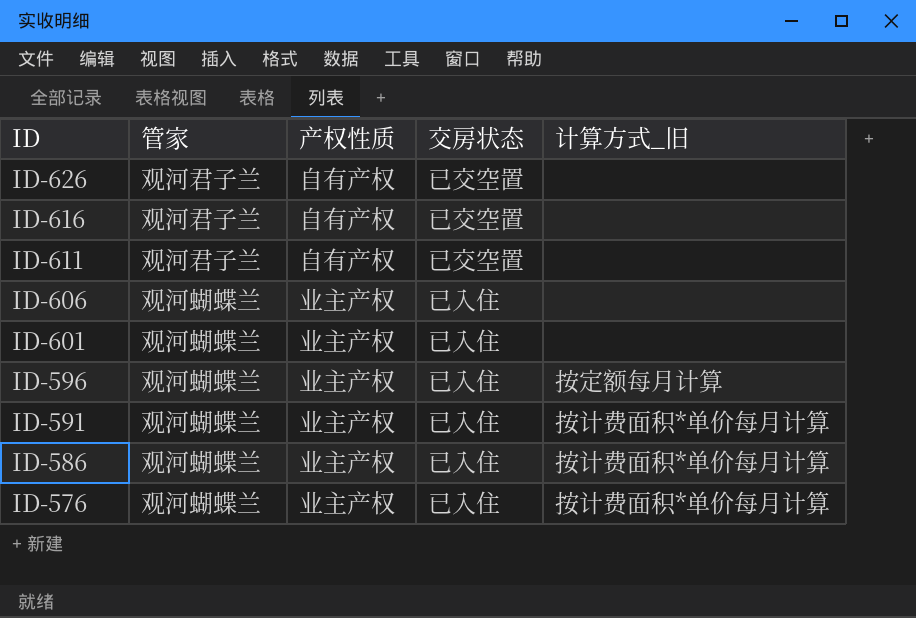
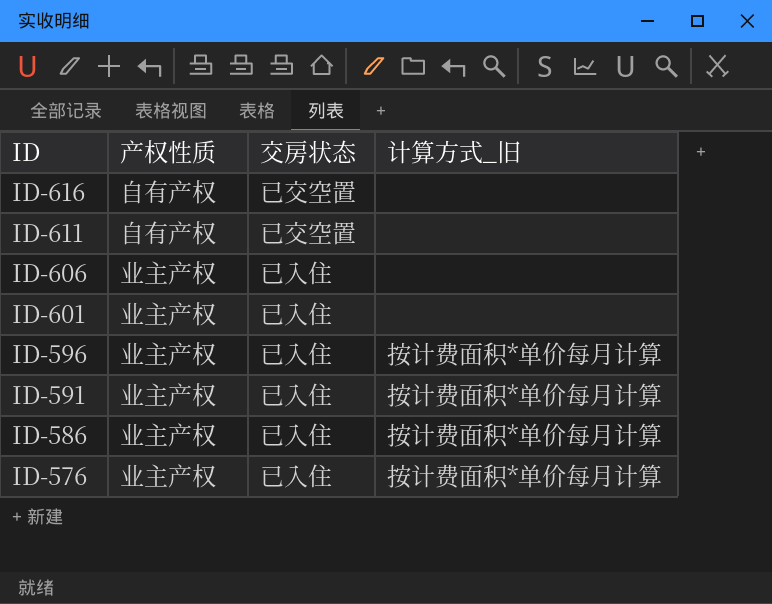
column 管家 | position: 2 -> none
row ID-626: 观河君子兰 | 自有产权 | 已交空置 | none -> none
ID-596 | 计算方式_旧: 按定额每月计算 -> 按计费面积*单价每月计算

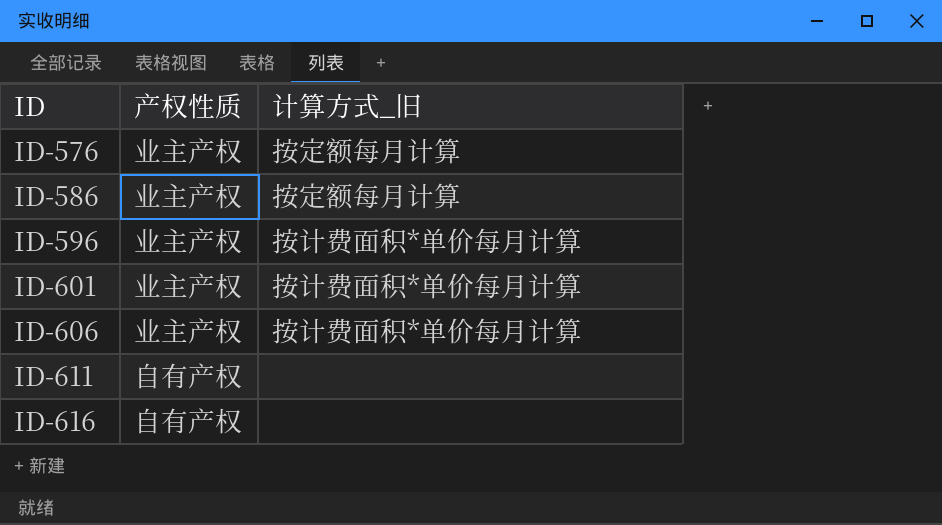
row order: ID descending -> ID ascending
column 交房状态 | position: 3 -> none
row ID-591: 业主产权 | 已入住 | 按计费面积*单价每月计算 -> none
ID-576 | 计算方式_旧: 按计费面积*单价每月计算 -> 按定额每月计算
ID-586 | 计算方式_旧: 按计费面积*单价每月计算 -> 按定额每月计算
ID-601 | 计算方式_旧: none -> 按计费面积*单价每月计算
ID-606 | 计算方式_旧: none -> 按计费面积*单价每月计算

